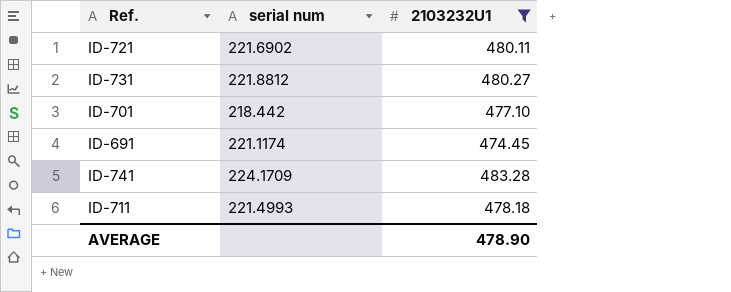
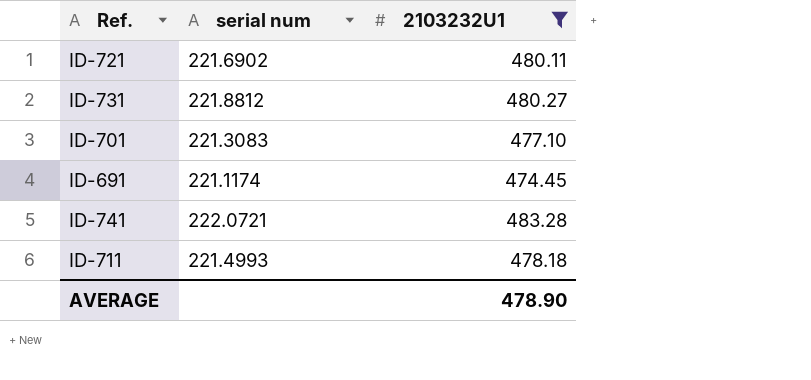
ID-701 | serial num: 218.442 -> 221.3083
ID-741 | serial num: 224.1709 -> 222.0721

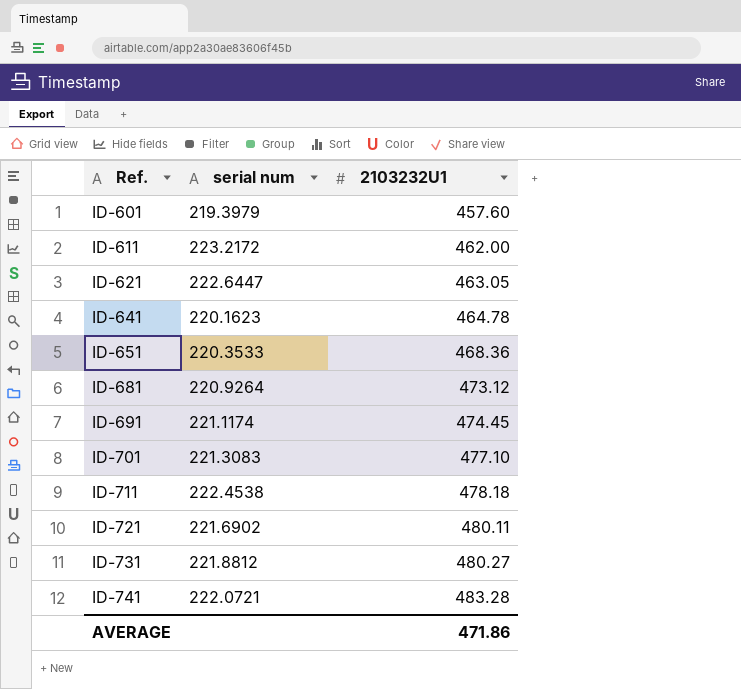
filter: 2103232U1 >= 474.45 -> none
row order: none -> Ref. ascending
ID-711 | serial num: 221.4993 -> 222.4538
AVERAGE | 2103232U1: 478.90 -> 471.86

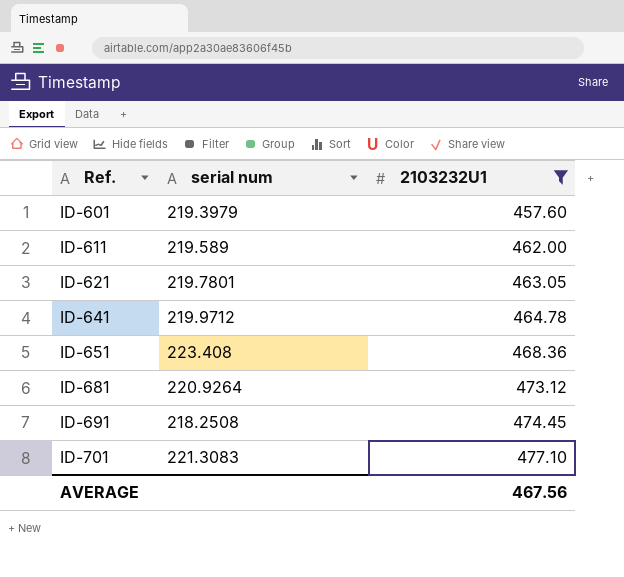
filter: none -> 2103232U1 <= 477.10
ID-611 | serial num: 223.2172 -> 219.589
ID-621 | serial num: 222.6447 -> 219.7801
ID-641 | serial num: 220.1623 -> 219.9712
ID-651 | serial num: 220.3533 -> 223.408
ID-691 | serial num: 221.1174 -> 218.2508
AVERAGE | 2103232U1: 471.86 -> 467.56

